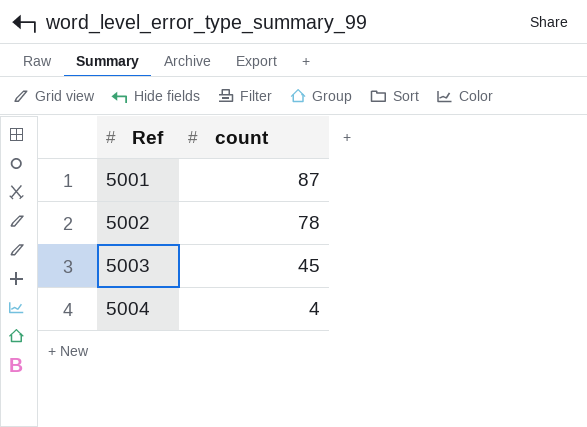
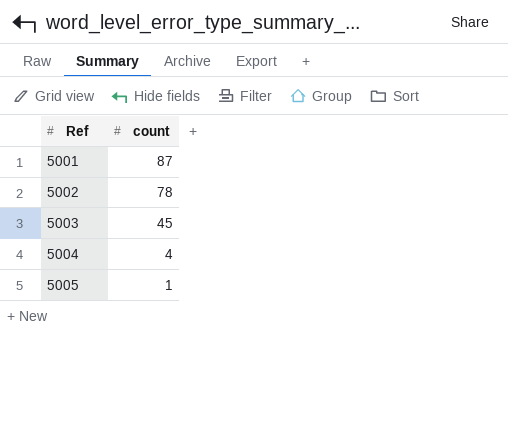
row 5005: none -> 1

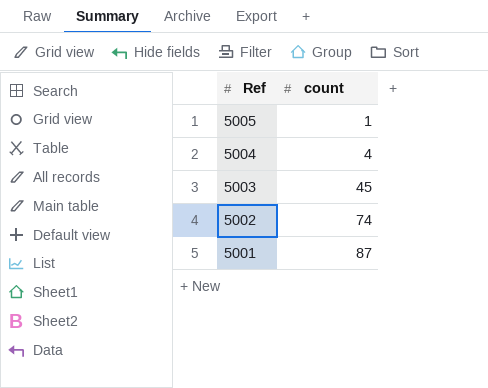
row order: Ref ascending -> Ref descending
5002 | count: 78 -> 74

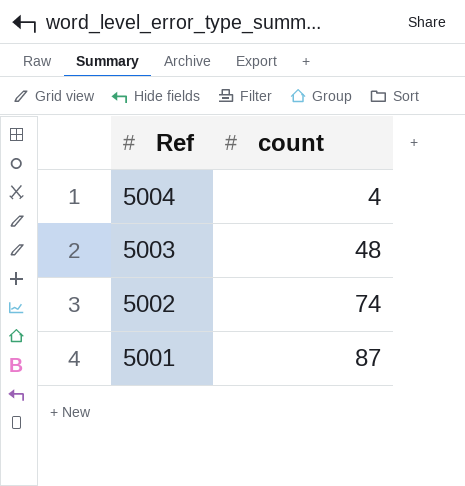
row 5005: 1 -> none
5003 | count: 45 -> 48

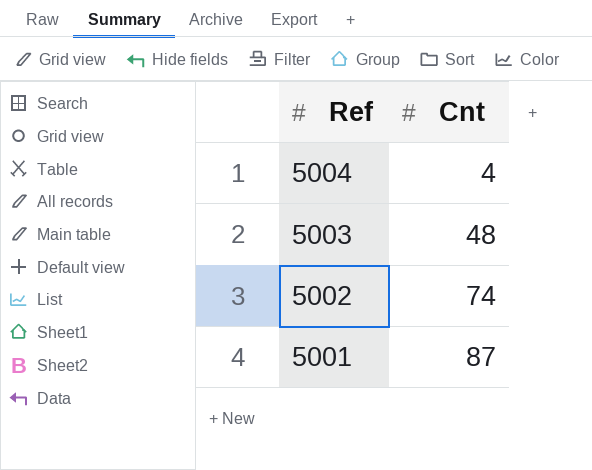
column name: count -> Cnt

